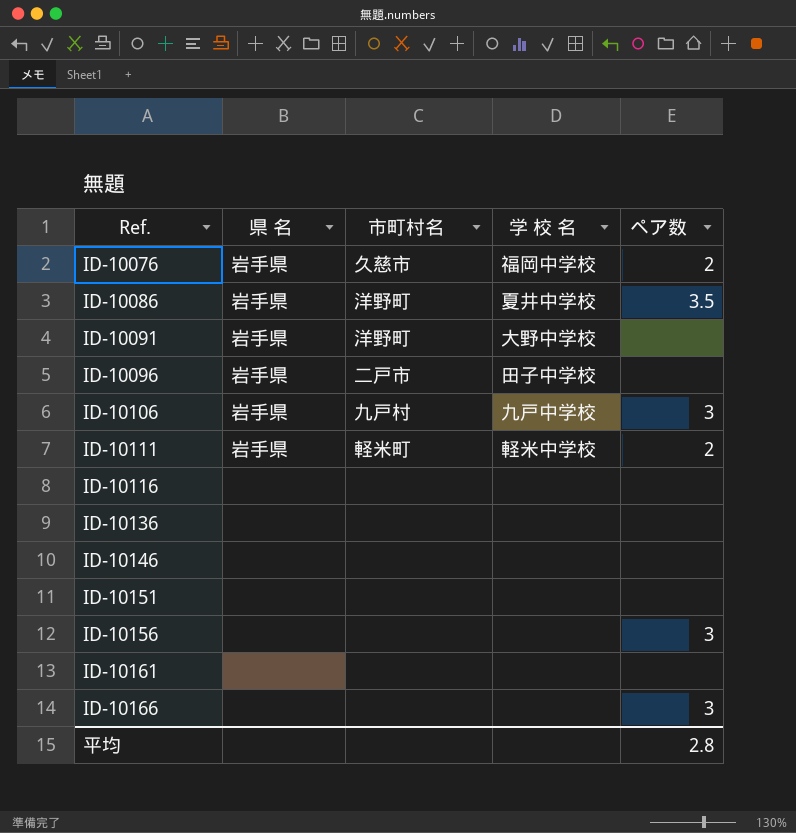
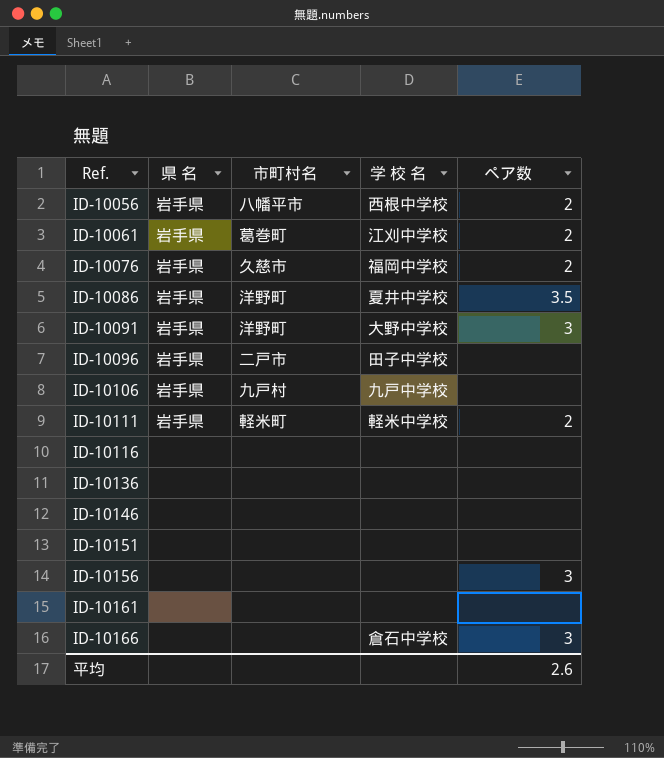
row ID-10056: none -> 岩手県 | 八幡平市 | 西根中学校 | 2
row ID-10061: none -> 岩手県 | 葛巻町 | 江刈中学校 | 2
ID-10091 | ペア数: none -> 3
ID-10106 | ペア数: 3 -> none
ID-10166 | 学 校 名: none -> 倉石中学校
平均 | ペア数: 2.8 -> 2.6

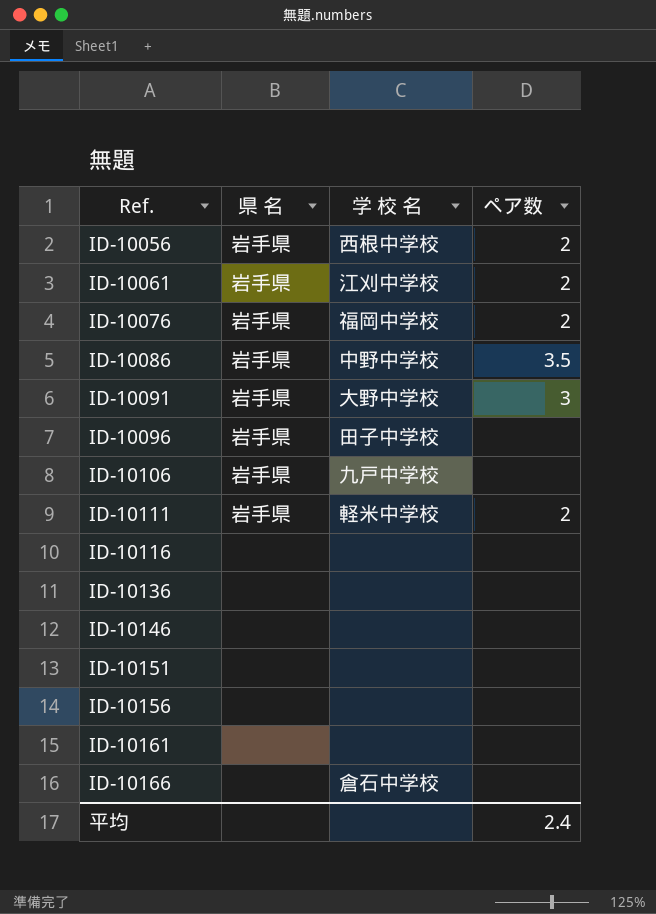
column 市町村名 | position: 3 -> none
ID-10086 | 学 校 名: 夏井中学校 -> 中野中学校
ID-10156 | ペア数: 3 -> none
ID-10166 | ペア数: 3 -> none
平均 | ペア数: 2.6 -> 2.4

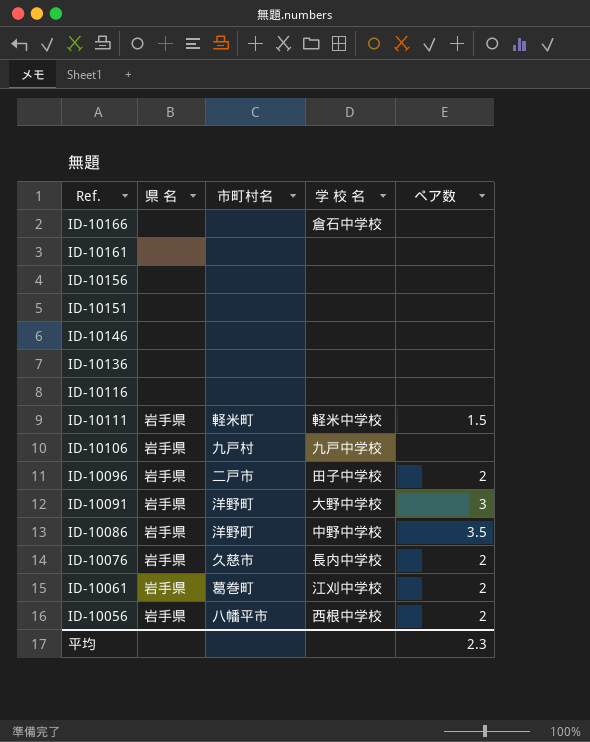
row order: Ref. ascending -> Ref. descending
column 市町村名 | position: none -> 3
ID-10111 | ペア数: 2 -> 1.5
ID-10096 | ペア数: none -> 2
ID-10076 | 学 校 名: 福岡中学校 -> 長内中学校
平均 | ペア数: 2.4 -> 2.3

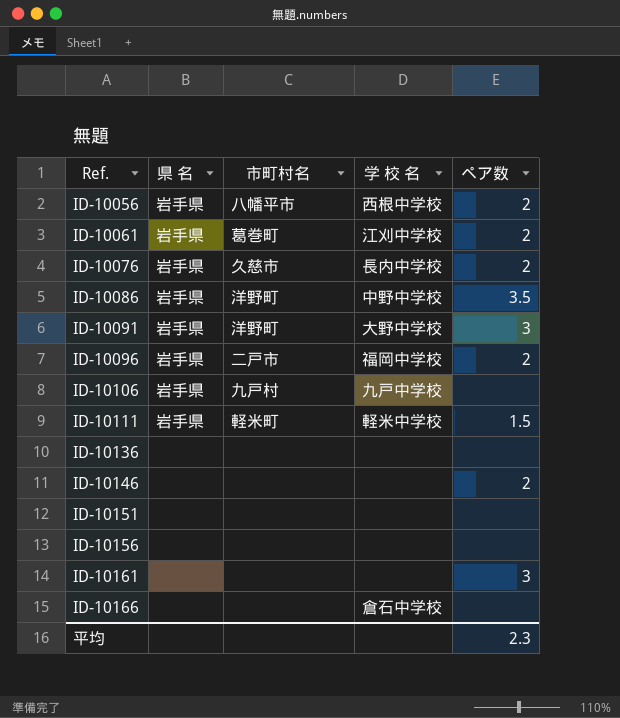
row order: Ref. descending -> Ref. ascending
row ID-10116: none | none | none | none -> none
ID-10096 | 学 校 名: 田子中学校 -> 福岡中学校
ID-10146 | ペア数: none -> 2
ID-10161 | ペア数: none -> 3

